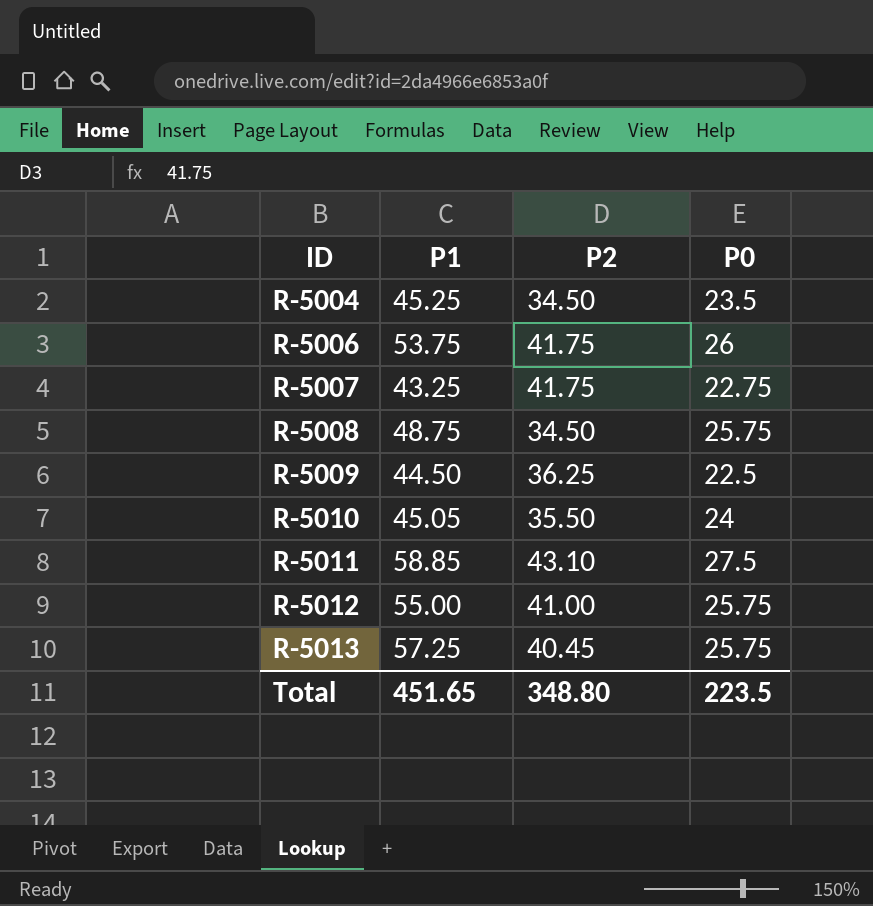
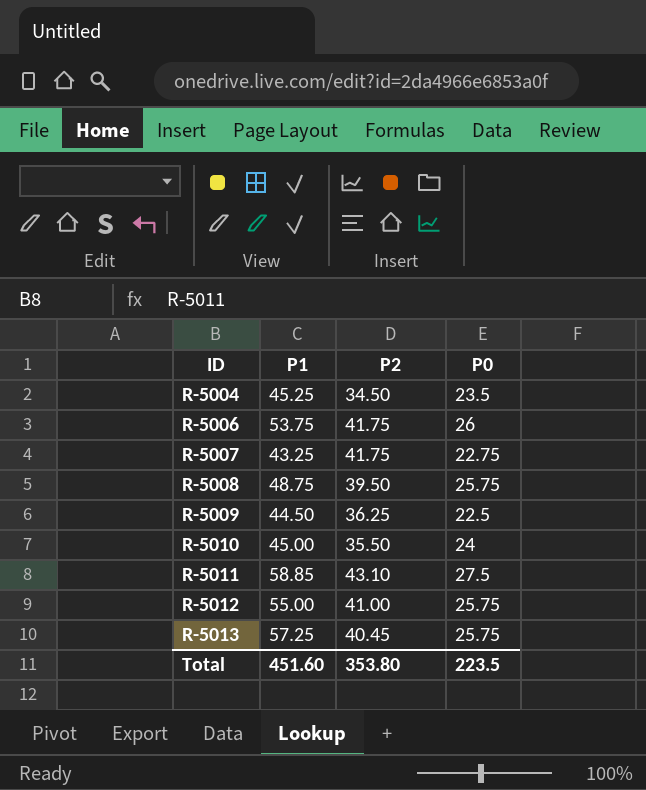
R-5008 | P2: 34.50 -> 39.50
R-5010 | P1: 45.05 -> 45.00
Total | P1: 451.65 -> 451.60
Total | P2: 348.80 -> 353.80

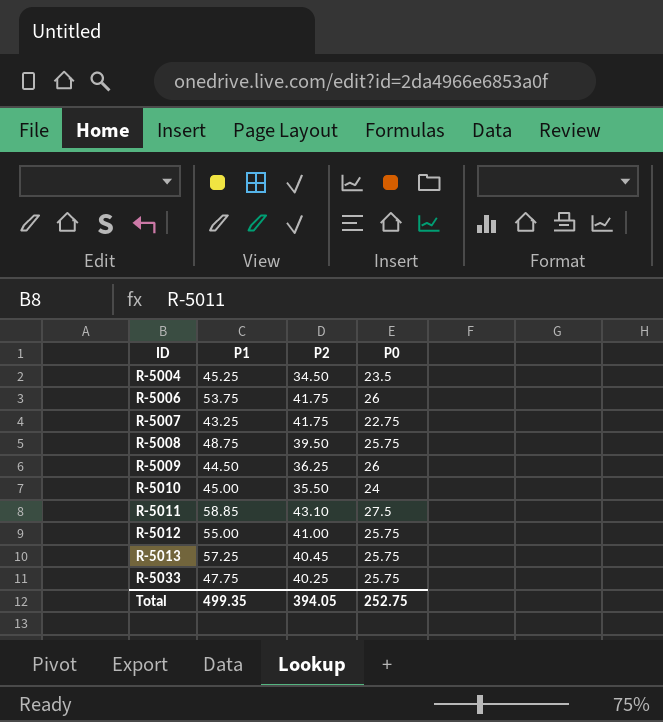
R-5009 | P0: 22.5 -> 26
row R-5033: none -> 47.75 | 40.25 | 25.75
Total | P1: 451.60 -> 499.35
Total | P2: 353.80 -> 394.05
Total | P0: 223.5 -> 252.75

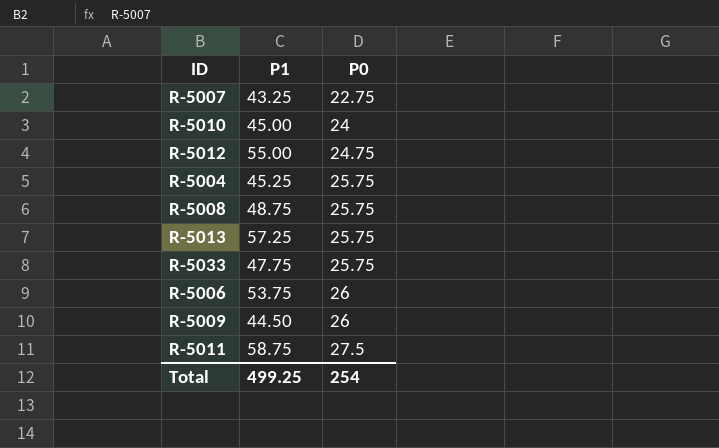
row order: ID ascending -> P0 ascending
column P2 | position: 3 -> none
R-5012 | P0: 25.75 -> 24.75
R-5004 | P0: 23.5 -> 25.75
R-5011 | P1: 58.85 -> 58.75
Total | P1: 499.35 -> 499.25
Total | P0: 252.75 -> 254

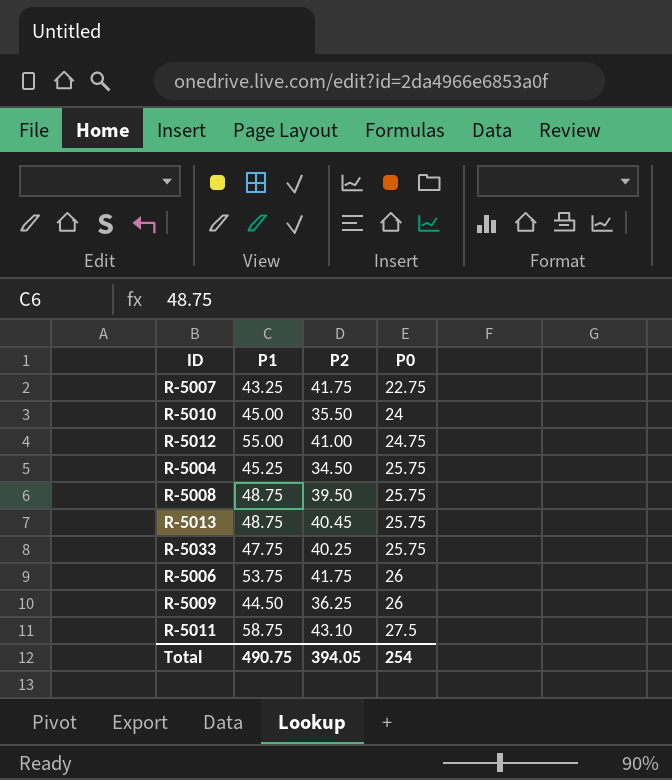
column P2 | position: none -> 3
R-5013 | P1: 57.25 -> 48.75
Total | P1: 499.25 -> 490.75

